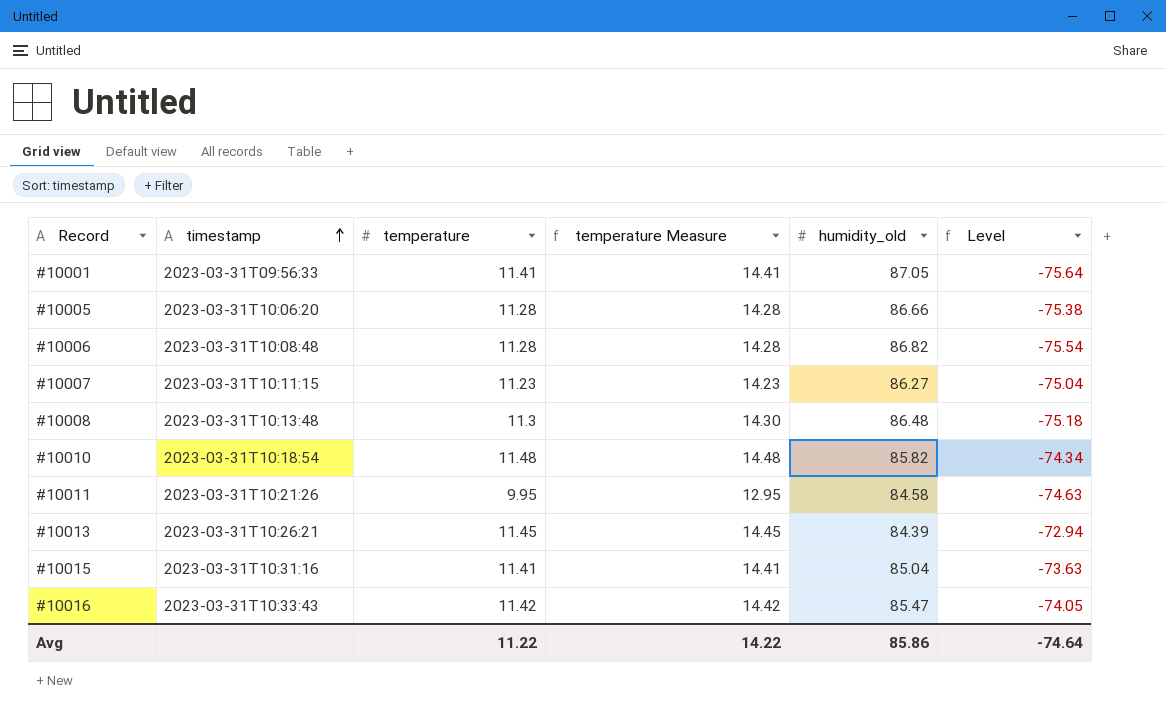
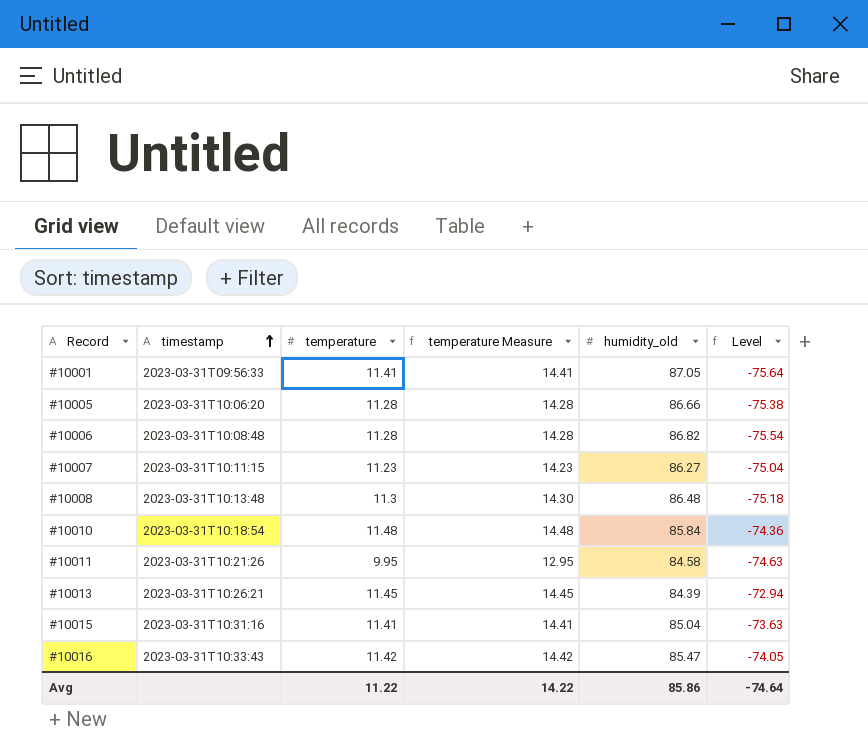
#10010 | humidity_old: 85.82 -> 85.84
#10010 | Level: -74.34 -> -74.36

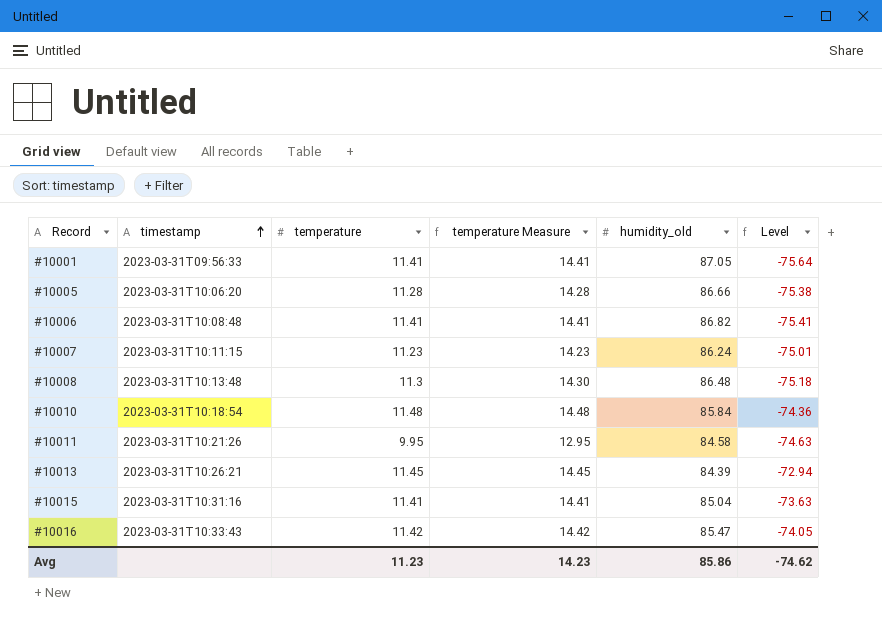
#10006 | temperature: 11.28 -> 11.41
#10006 | temperature Measure: 14.28 -> 14.41
#10006 | Level: -75.54 -> -75.41
#10007 | humidity_old: 86.27 -> 86.24
#10007 | Level: -75.04 -> -75.01
Avg | temperature: 11.22 -> 11.23
Avg | temperature Measure: 14.22 -> 14.23
Avg | Level: -74.64 -> -74.62

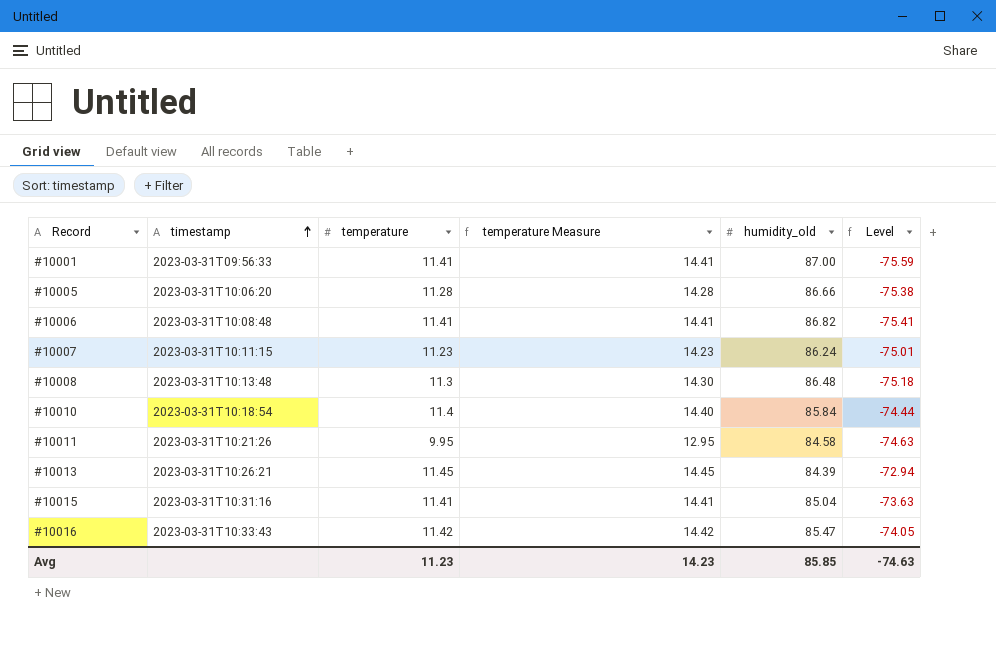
#10001 | humidity_old: 87.05 -> 87.00
#10001 | Level: -75.64 -> -75.59
#10010 | temperature: 11.48 -> 11.4
#10010 | temperature Measure: 14.48 -> 14.40
#10010 | Level: -74.36 -> -74.44
Avg | humidity_old: 85.86 -> 85.85
Avg | Level: -74.62 -> -74.63

